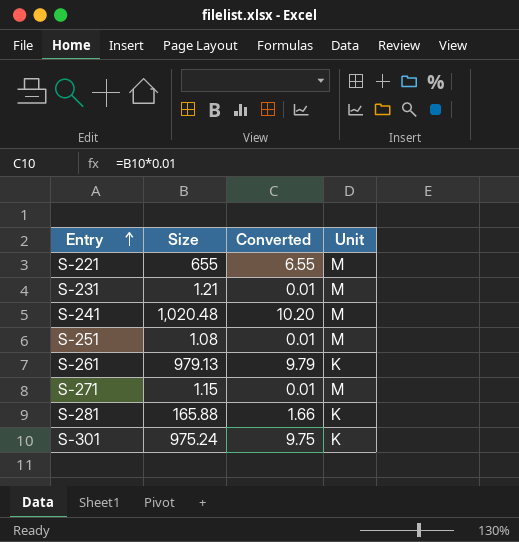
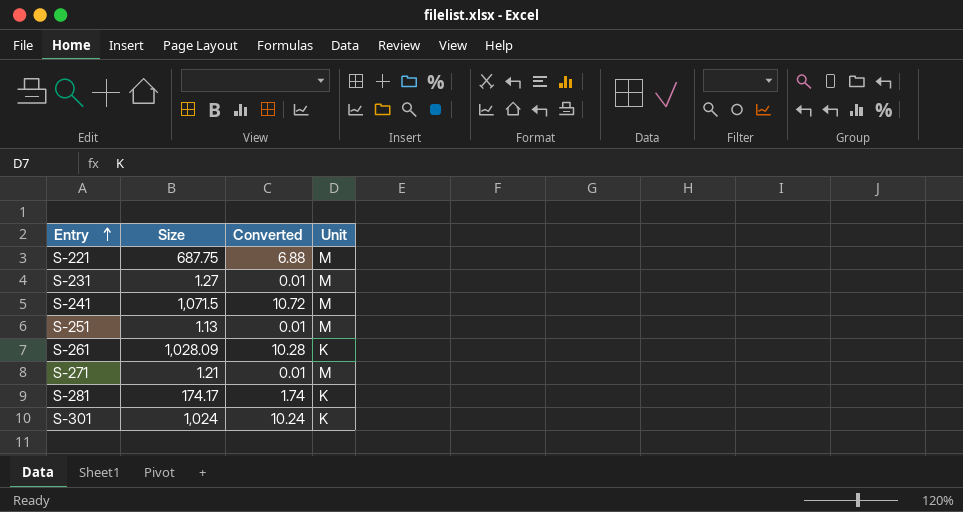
S-221 | Size: 655 -> 687.75
S-221 | Converted: 6.55 -> 6.88
S-231 | Size: 1.21 -> 1.27
S-241 | Size: 1,020.48 -> 1,071.5
S-241 | Converted: 10.20 -> 10.72
S-251 | Size: 1.08 -> 1.13
S-261 | Size: 979.13 -> 1,028.09
S-261 | Converted: 9.79 -> 10.28
S-271 | Size: 1.15 -> 1.21
S-281 | Size: 165.88 -> 174.17
S-281 | Converted: 1.66 -> 1.74
S-301 | Size: 975.24 -> 1,024
S-301 | Converted: 9.75 -> 10.24

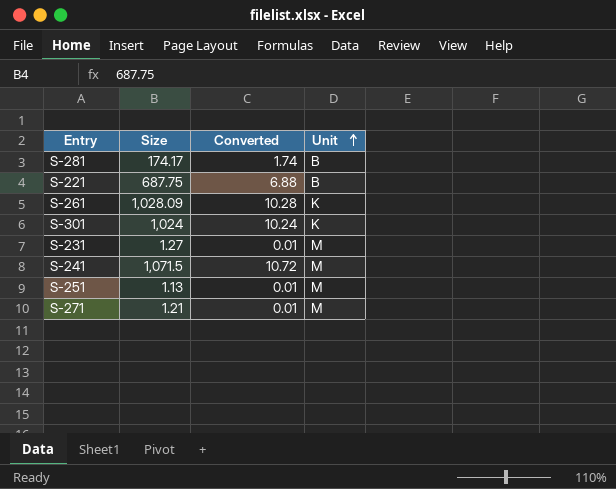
row order: Entry ascending -> Unit ascending
S-281 | Unit: K -> B
S-221 | Unit: M -> B

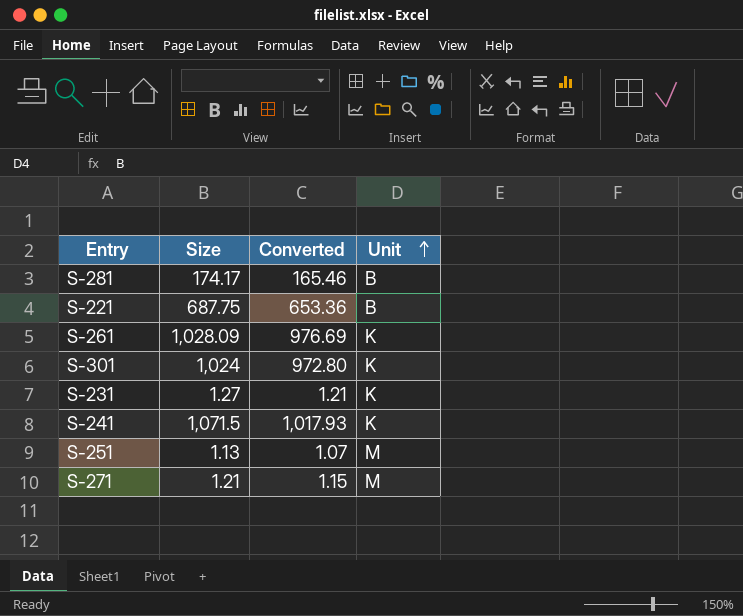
column Converted | formula: [Size] * 0.01 -> [Size] * 0.95
S-231 | Unit: M -> K
S-241 | Unit: M -> K

